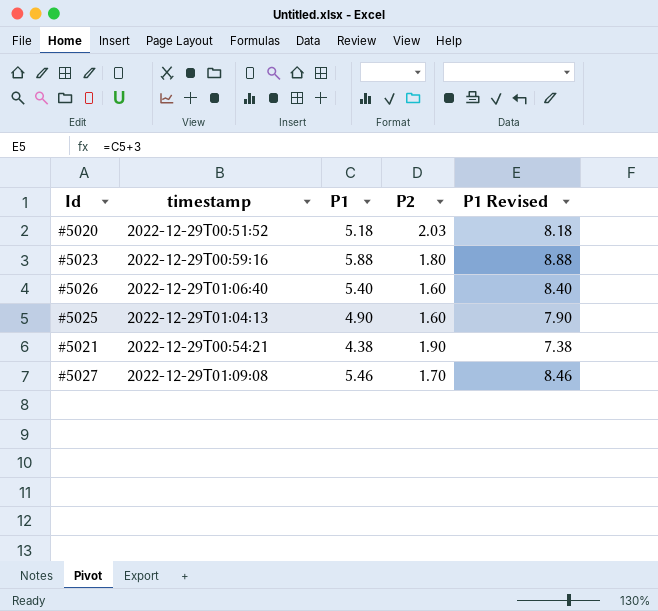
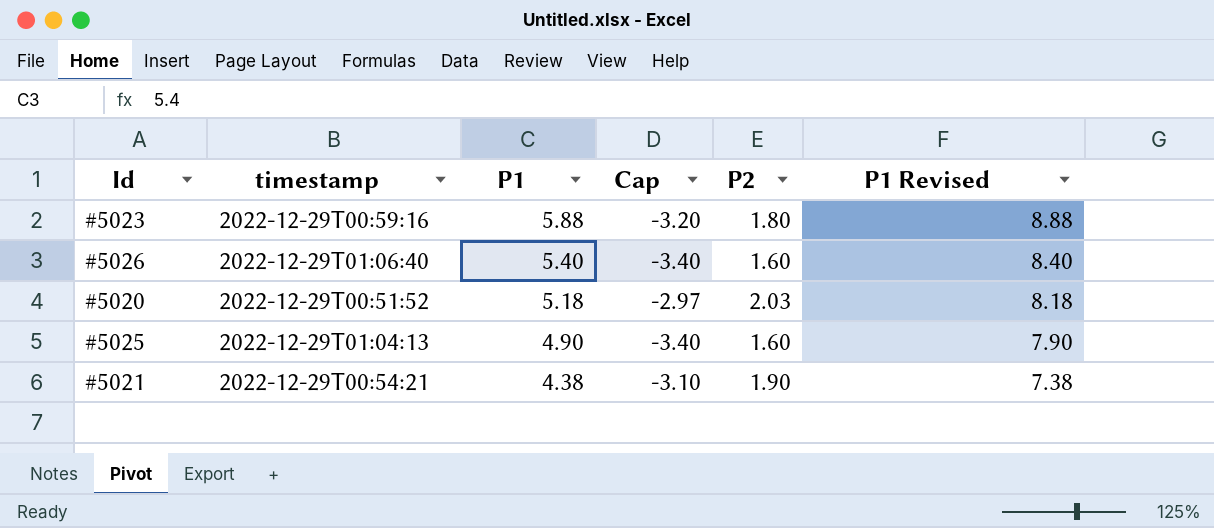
row order: none -> P1 descending
column Cap | formula: none -> [P2] - 5
row #5027: 2022-12-29T01:09:08 | 5.46 | 1.70 | 8.46 -> none

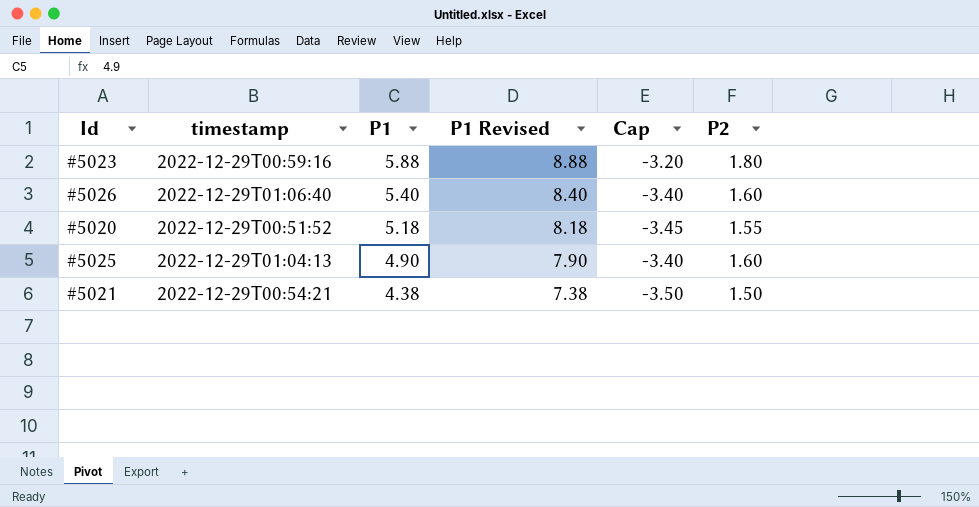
column P1 Revised | position: 6 -> 4
#5020 | Cap: -2.97 -> -3.45
#5020 | P2: 2.03 -> 1.55
#5021 | Cap: -3.10 -> -3.50
#5021 | P2: 1.90 -> 1.50

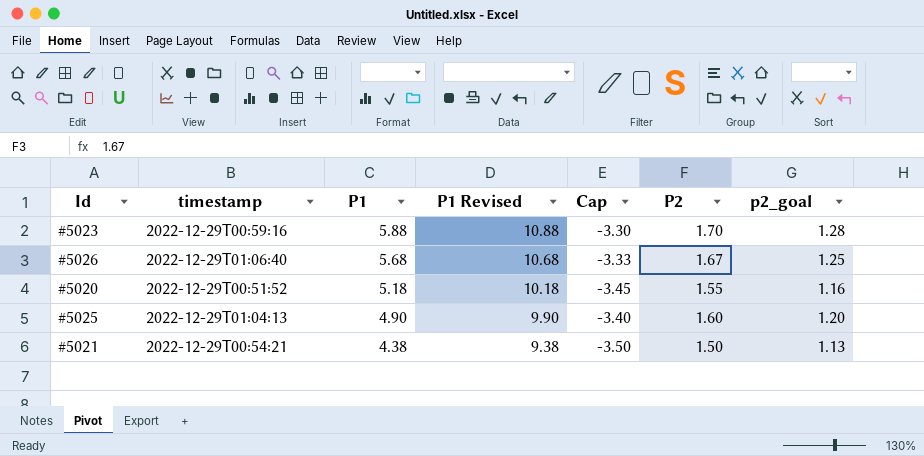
column P1 Revised | formula: [P1] + 3 -> [P1] + 5
column p2_goal | formula: none -> [P2] * 0.75
#5023 | Cap: -3.20 -> -3.30
#5023 | P2: 1.80 -> 1.70
#5026 | P1: 5.40 -> 5.68
#5026 | Cap: -3.40 -> -3.33
#5026 | P2: 1.60 -> 1.67

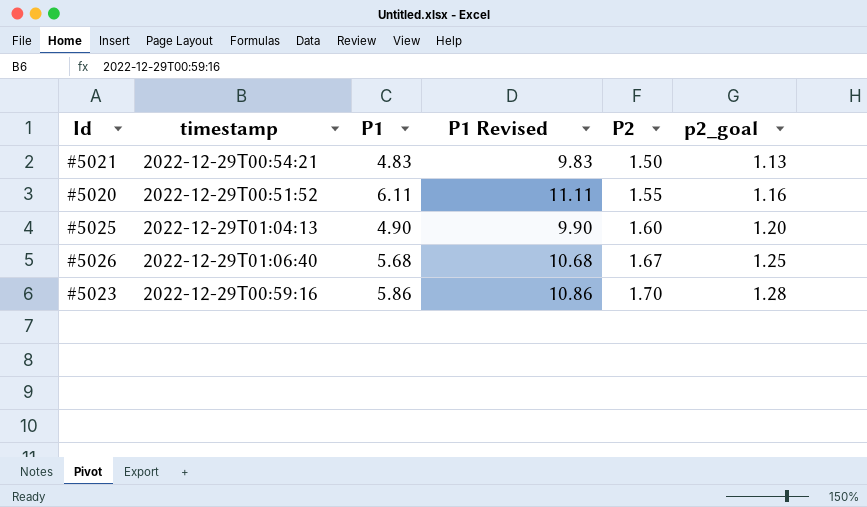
row order: P1 descending -> P2 ascending
column Cap | formula: [P2] - 5 -> none
#5021 | P1: 4.38 -> 4.83
#5021 | P1 Revised: 9.38 -> 9.83
#5020 | P1: 5.18 -> 6.11
#5020 | P1 Revised: 10.18 -> 11.11
#5023 | P1: 5.88 -> 5.86
#5023 | P1 Revised: 10.88 -> 10.86

